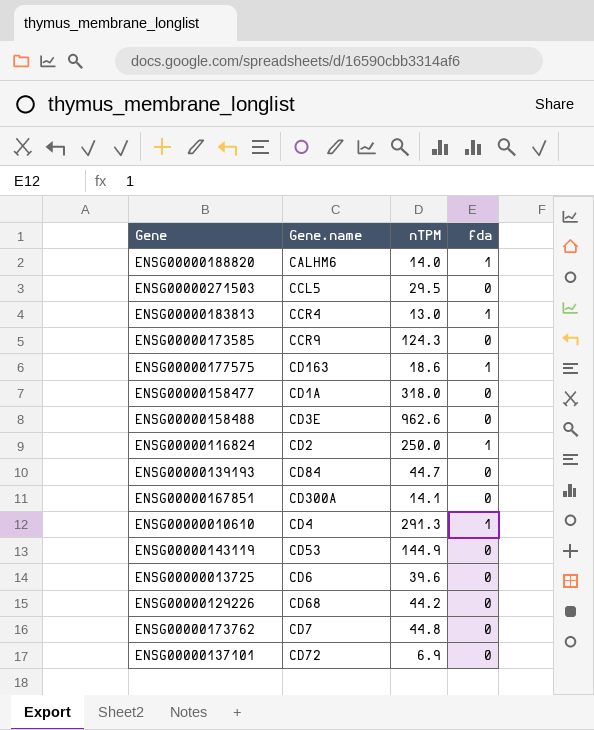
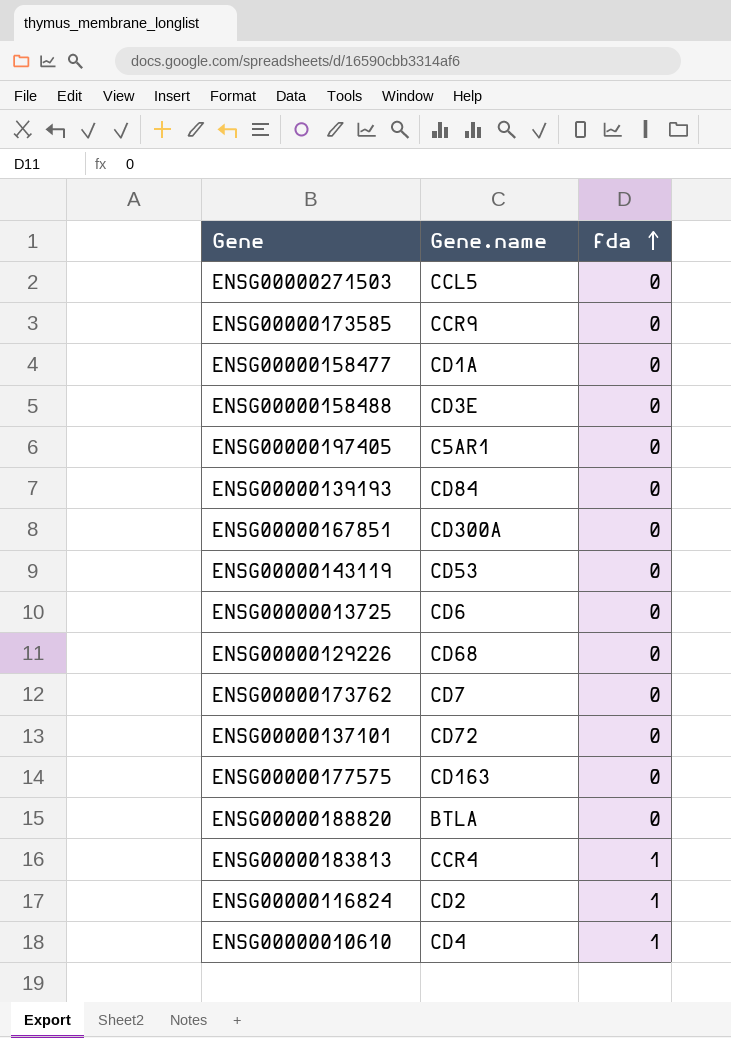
row order: none -> fda ascending
column nTPM | position: 3 -> none
row ENSG00000197405: none -> C5AR1 | 0
ENSG00000177575 | fda: 1 -> 0
ENSG00000188820 | Gene.name: CALHM6 -> BTLA
ENSG00000188820 | fda: 1 -> 0

